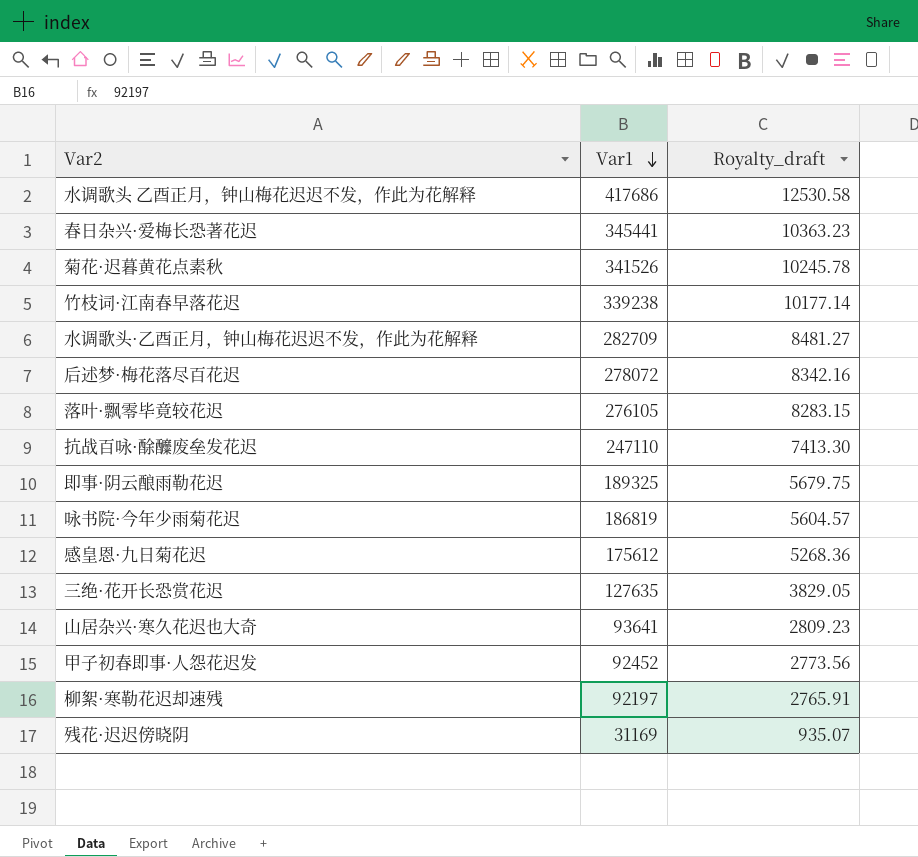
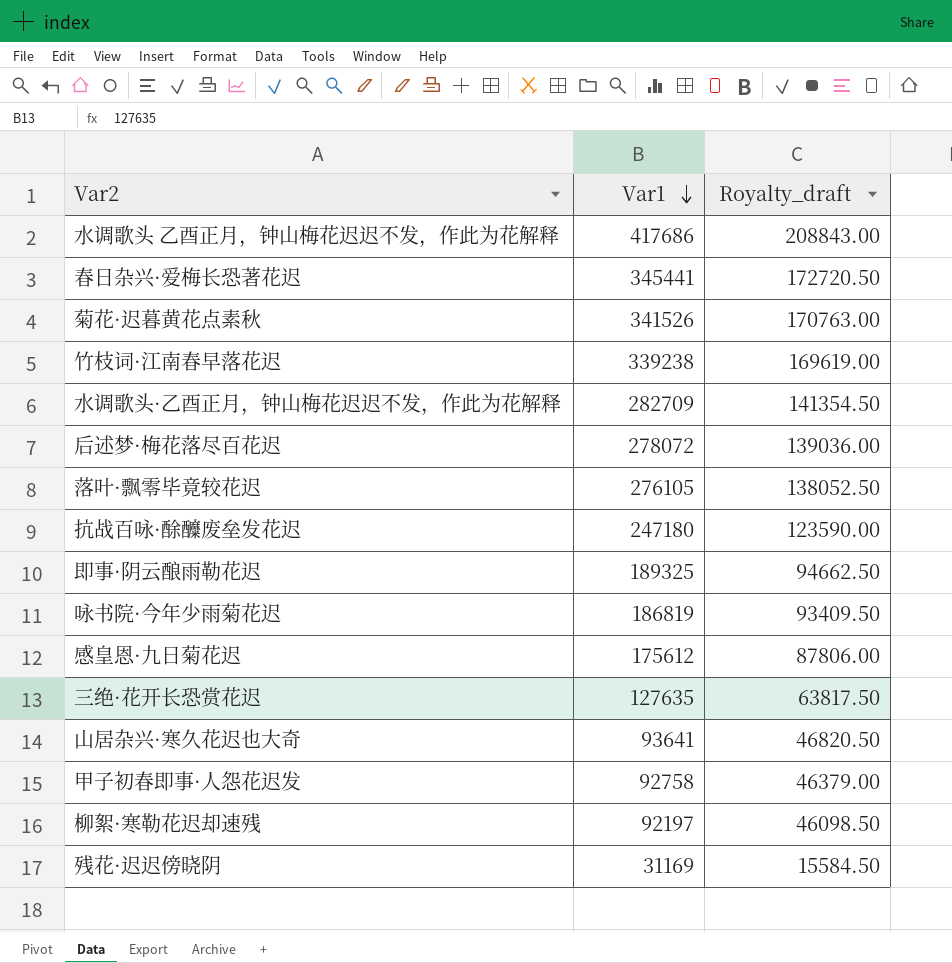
column Royalty_draft | formula: [Var1] * 0.03 -> [Var1] * 0.5
抗战百咏·酴醾废垒发花迟 | Var1: 247110 -> 247180
甲子初春即事·人怨花迟发 | Var1: 92452 -> 92758

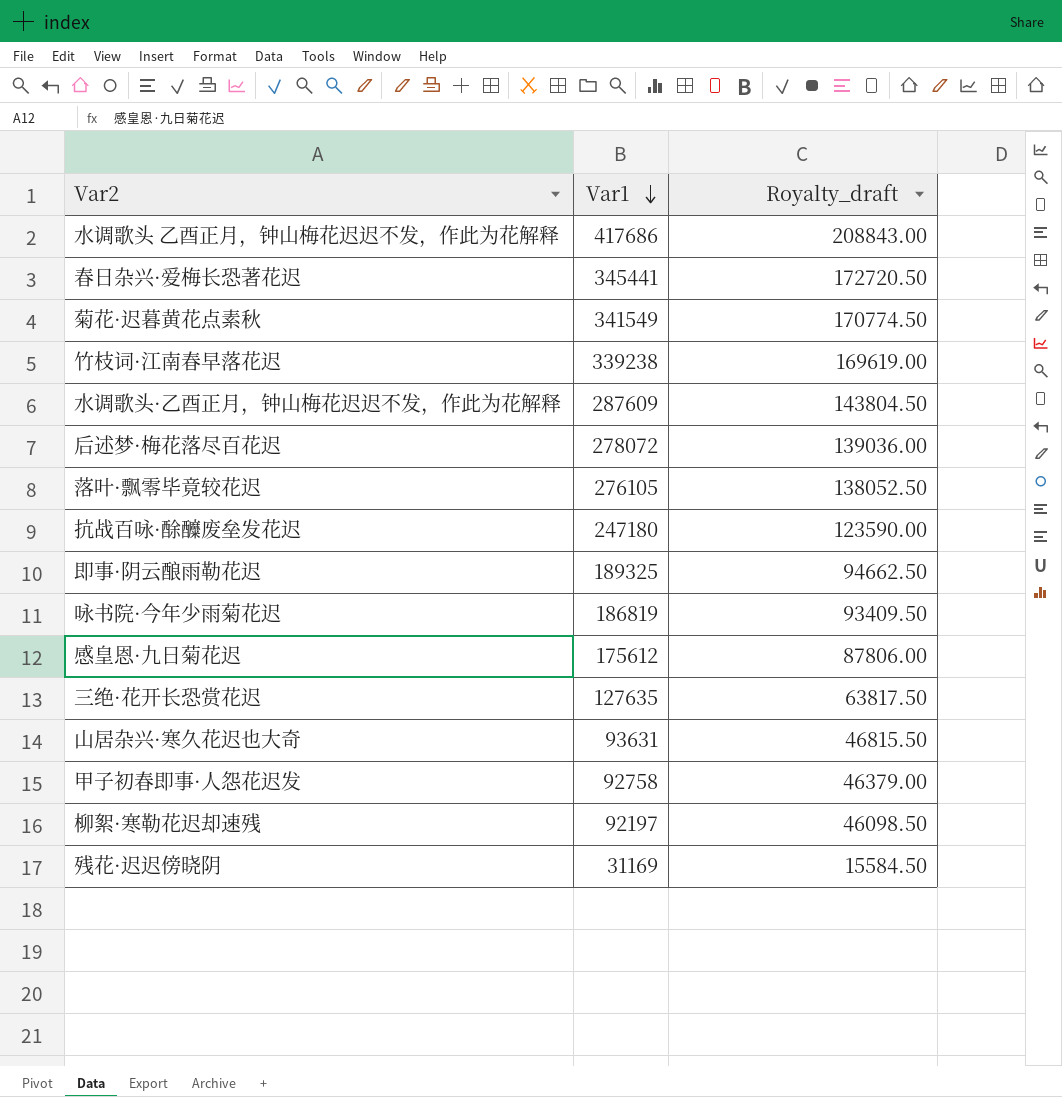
菊花·迟暮黄花点素秋 | Var1: 341526 -> 341549
菊花·迟暮黄花点素秋 | Royalty_draft: 170763.00 -> 170774.50
水调歌头·乙酉正月，钟山梅花迟迟不发，作此为花解释 | Var1: 282709 -> 287609
水调歌头·乙酉正月，钟山梅花迟迟不发，作此为花解释 | Royalty_draft: 141354.50 -> 143804.50
山居杂兴·寒久花迟也大奇 | Var1: 93641 -> 93631
山居杂兴·寒久花迟也大奇 | Royalty_draft: 46820.50 -> 46815.50

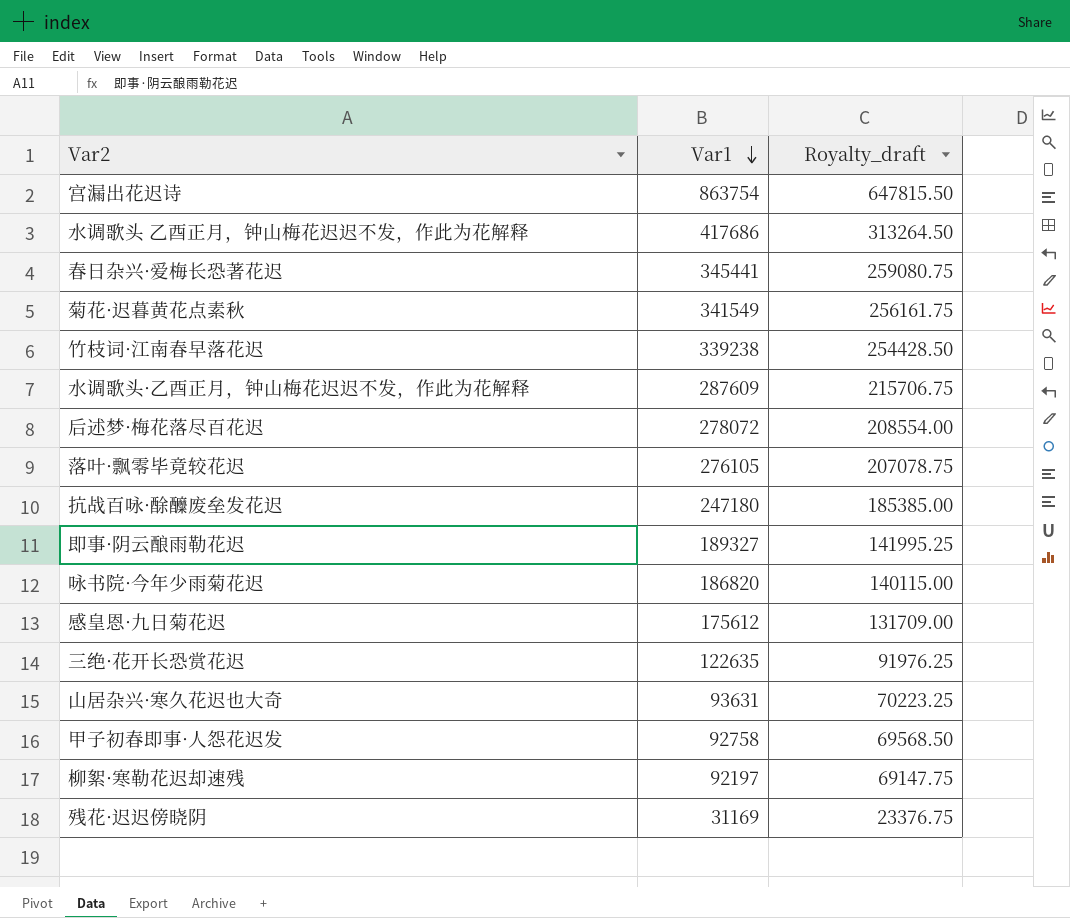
column Royalty_draft | formula: [Var1] * 0.5 -> [Var1] * 0.75
row 宫漏出花迟诗: none -> 863754 | 647815.50
即事·阴云酿雨勒花迟 | Var1: 189325 -> 189327
咏书院·今年少雨菊花迟 | Var1: 186819 -> 186820
三绝·花开长恐赏花迟 | Var1: 127635 -> 122635

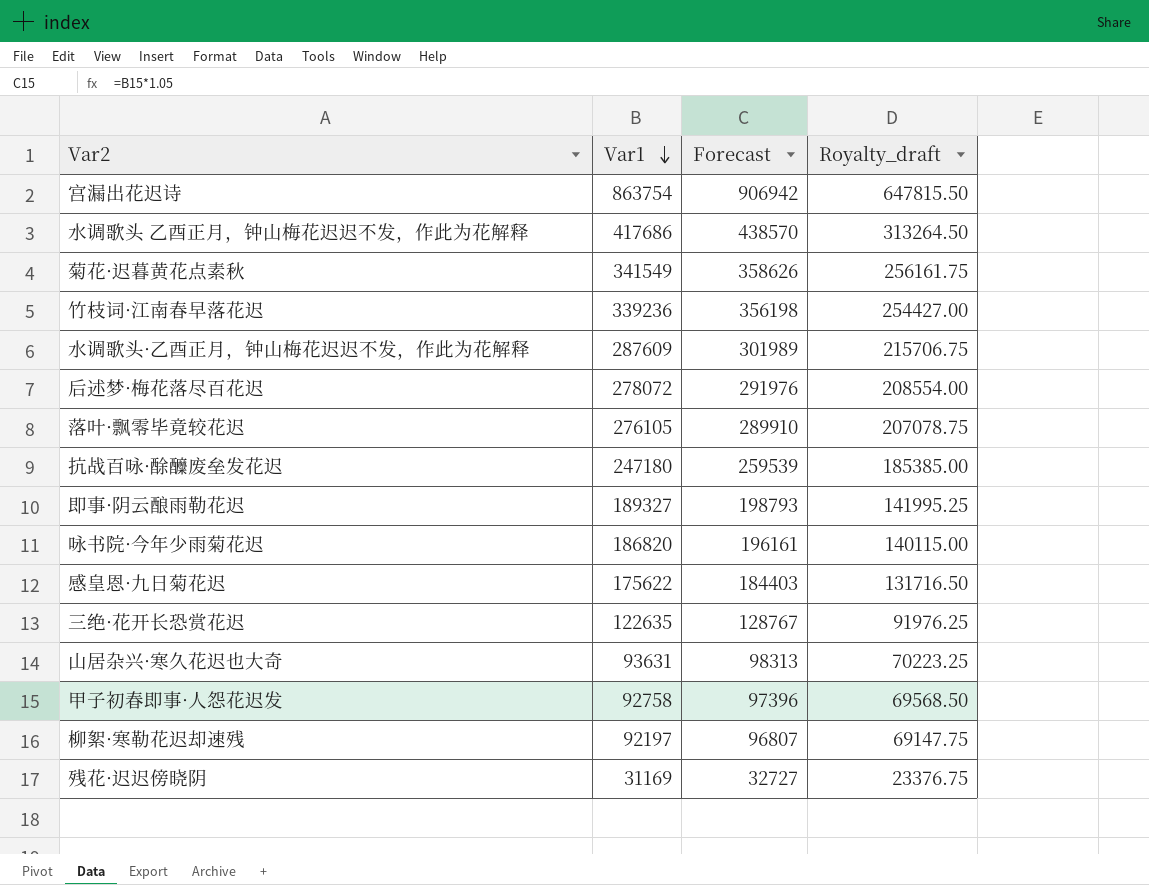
column Forecast | formula: none -> [Var1] * 1.05
row 春日杂兴·爱梅长恐著花迟: 345441 | 259080.75 -> none
竹枝词·江南春早落花迟 | Var1: 339238 -> 339236
竹枝词·江南春早落花迟 | Royalty_draft: 254428.50 -> 254427.00
感皇恩·九日菊花迟 | Var1: 175612 -> 175622
感皇恩·九日菊花迟 | Royalty_draft: 131709.00 -> 131716.50

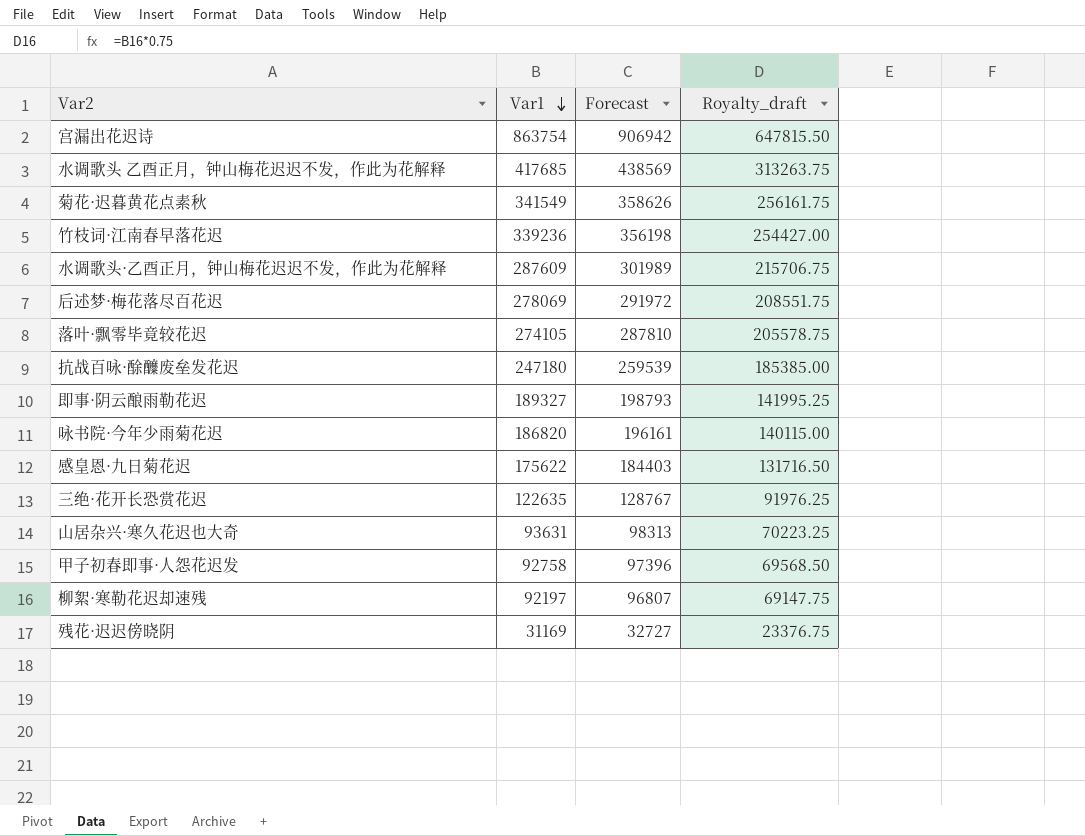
水调歌头 乙酉正月，钟山梅花迟迟不发，作此为花解释 | Var1: 417686 -> 417685
水调歌头 乙酉正月，钟山梅花迟迟不发，作此为花解释 | Forecast: 438570 -> 438569
水调歌头 乙酉正月，钟山梅花迟迟不发，作此为花解释 | Royalty_draft: 313264.50 -> 313263.75
后述梦·梅花落尽百花迟 | Var1: 278072 -> 278069
后述梦·梅花落尽百花迟 | Forecast: 291976 -> 291972
后述梦·梅花落尽百花迟 | Royalty_draft: 208554.00 -> 208551.75
落叶·飘零毕竟较花迟 | Var1: 276105 -> 274105
落叶·飘零毕竟较花迟 | Forecast: 289910 -> 287810
落叶·飘零毕竟较花迟 | Royalty_draft: 207078.75 -> 205578.75

